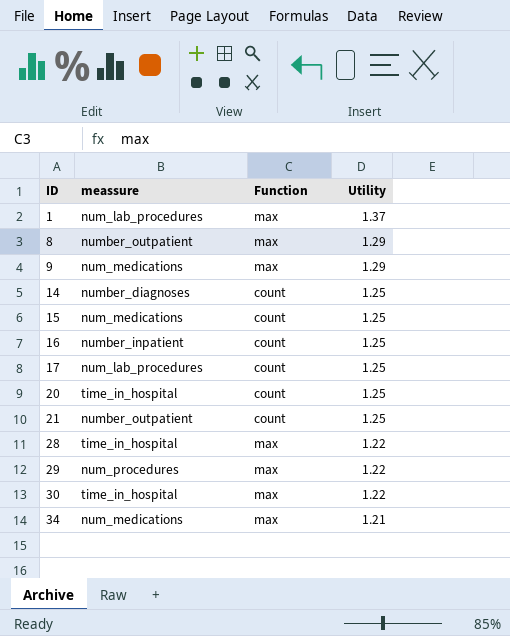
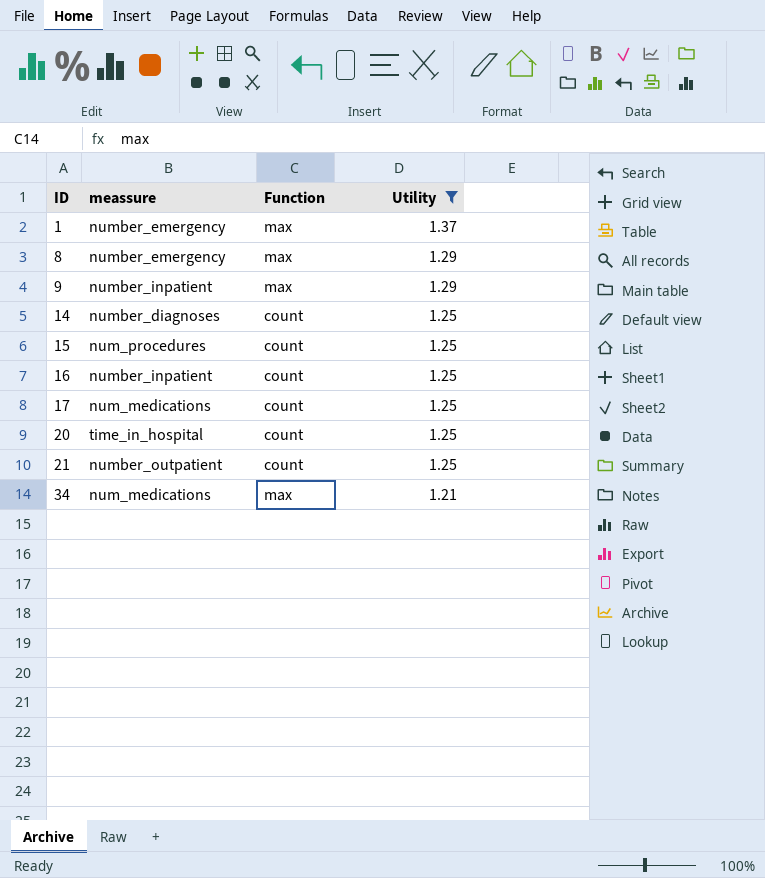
filter: none -> Utility != 1.22
1 | meassure: num_lab_procedures -> number_emergency
8 | meassure: number_outpatient -> number_emergency
9 | meassure: num_medications -> number_inpatient
15 | meassure: num_medications -> num_procedures
17 | meassure: num_lab_procedures -> num_medications

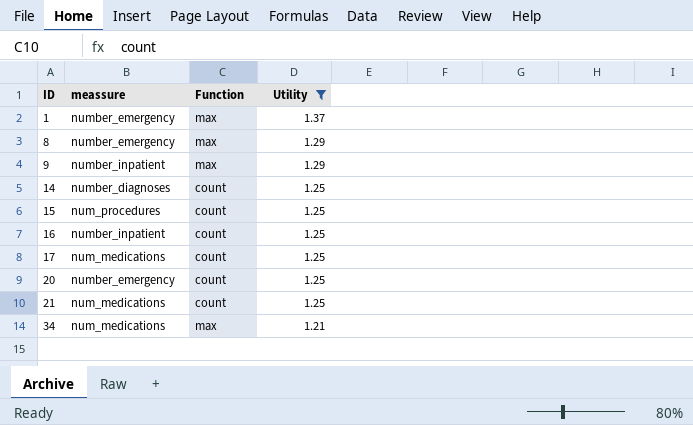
20 | meassure: time_in_hospital -> number_emergency
21 | meassure: number_outpatient -> num_medications

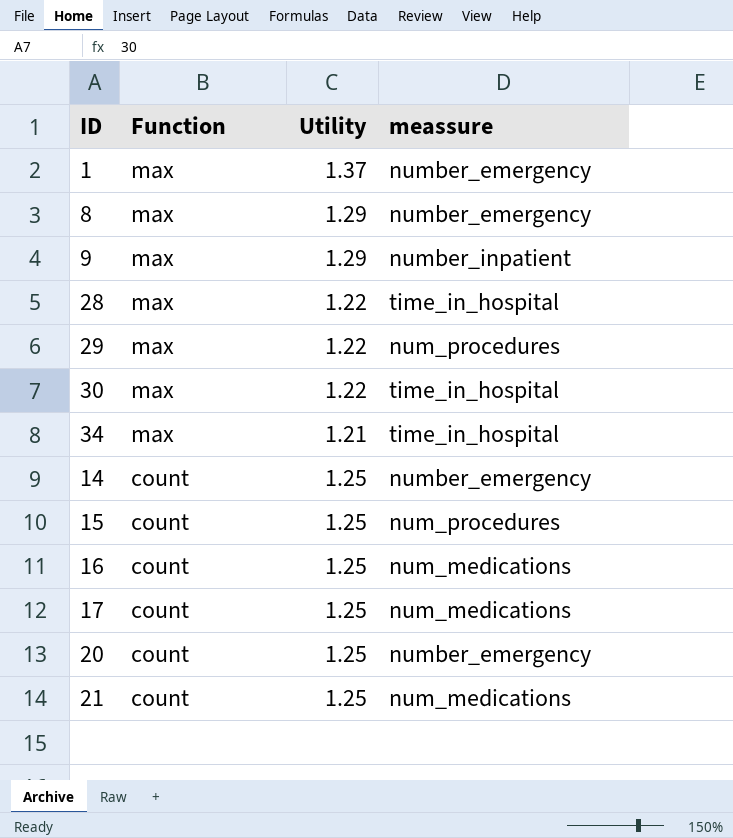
filter: Utility != 1.22 -> none
row order: ID ascending -> Function descending
column meassure | position: 2 -> 4
34 | meassure: num_medications -> time_in_hospital
14 | meassure: number_diagnoses -> number_emergency
16 | meassure: number_inpatient -> num_medications

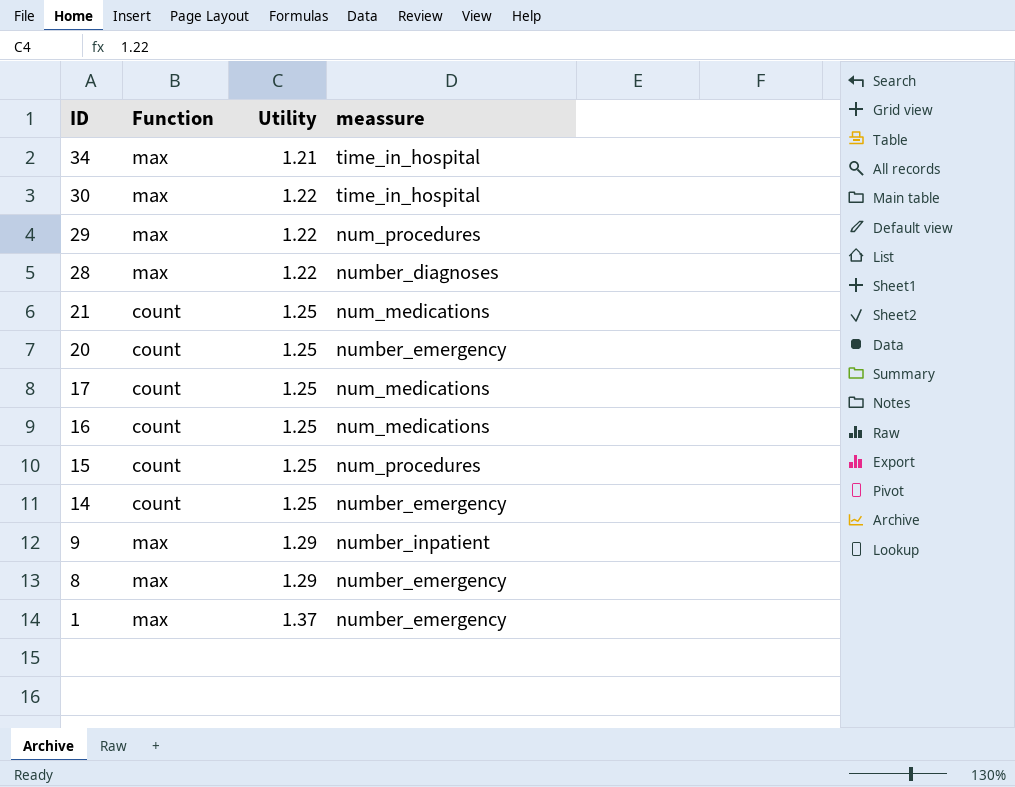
row order: Function descending -> ID descending
28 | meassure: time_in_hospital -> number_diagnoses

